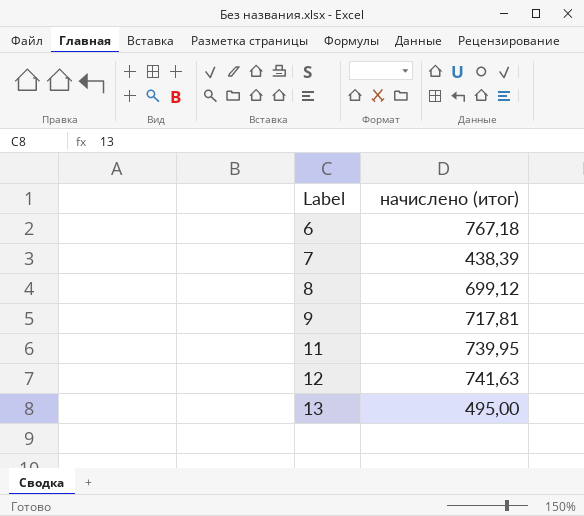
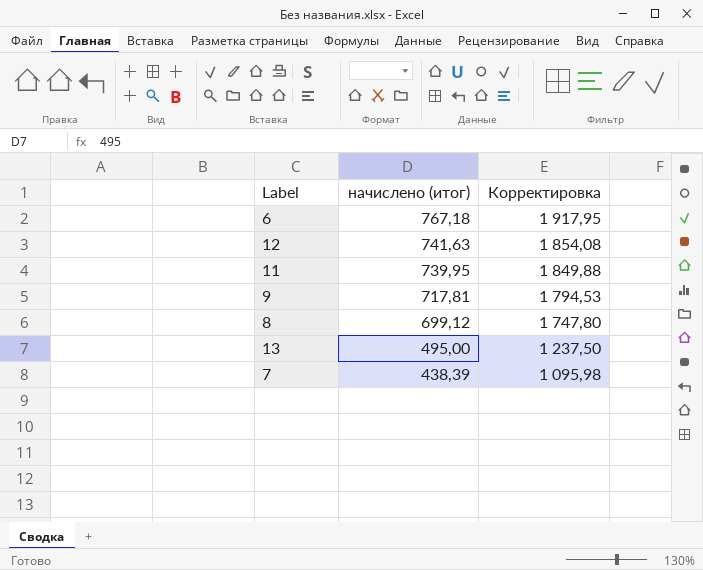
row order: Label ascending -> начислено (итог) descending
column Корректировка | formula: none -> [начислено (итог)] * 2,5

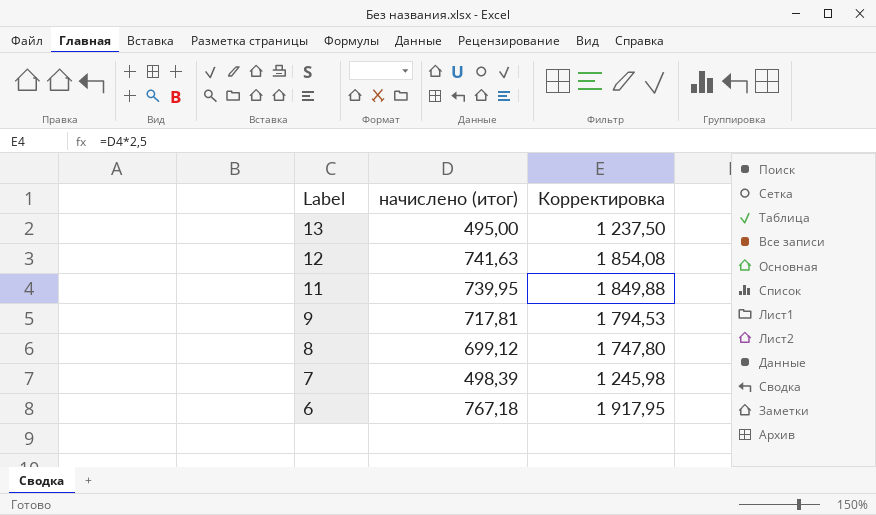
row order: начислено (итог) descending -> Label descending
7 | начислено (итог): 438,39 -> 498,39
7 | Корректировка: 1 095,98 -> 1 245,98

